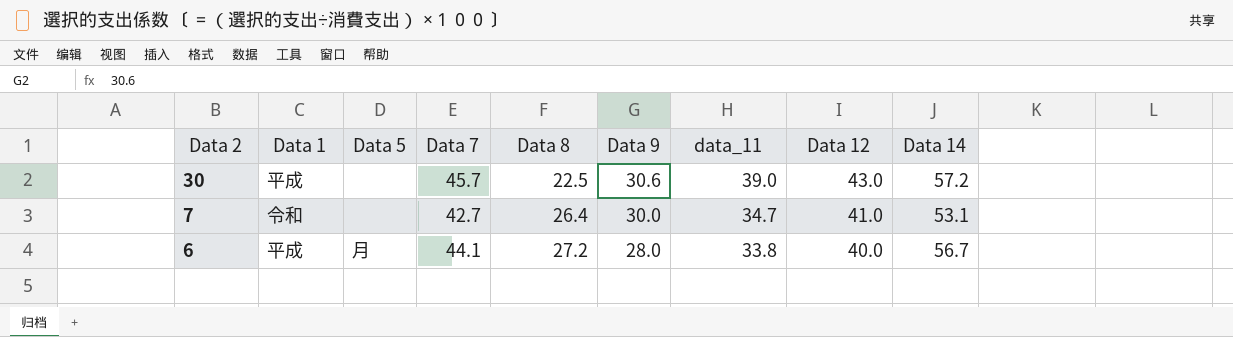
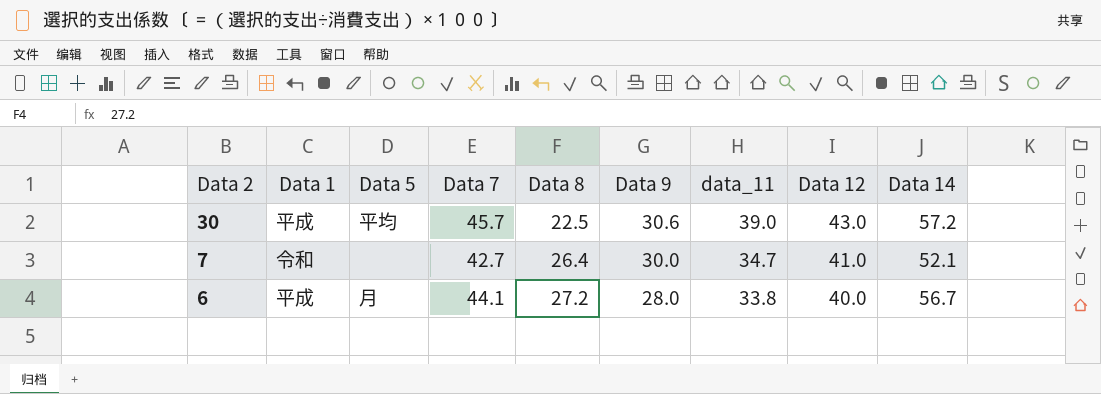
30 | Data 5: none -> 平均
7 | Data 14: 53.1 -> 52.1

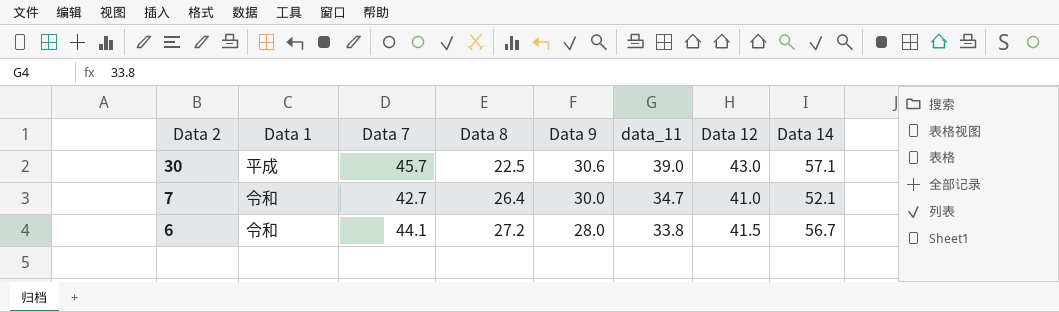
column Data 5 | position: 3 -> none
30 | Data 14: 57.2 -> 57.1
6 | Data 1: 平成 -> 令和
6 | Data 12: 40.0 -> 41.5

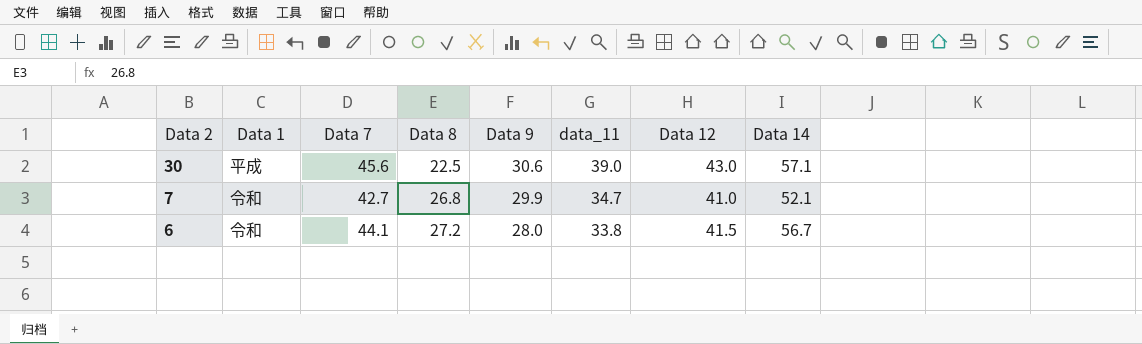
30 | Data 7: 45.7 -> 45.6
7 | Data 8: 26.4 -> 26.8
7 | Data 9: 30.0 -> 29.9

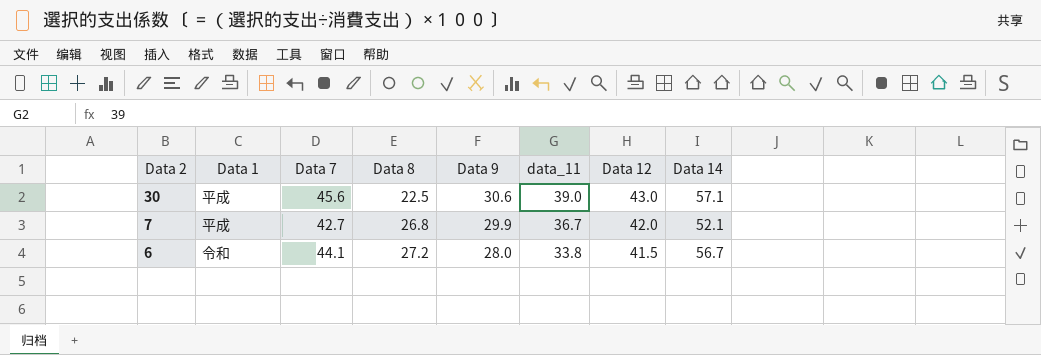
7 | Data 1: 令和 -> 平成
7 | data_11: 34.7 -> 36.7
7 | Data 12: 41.0 -> 42.0

